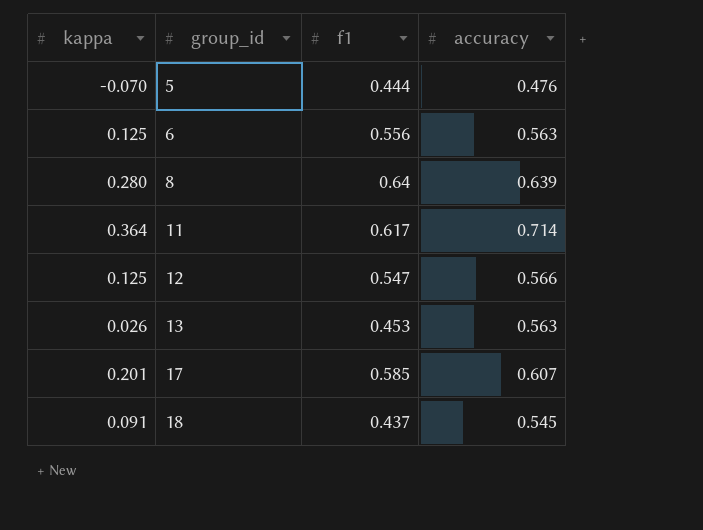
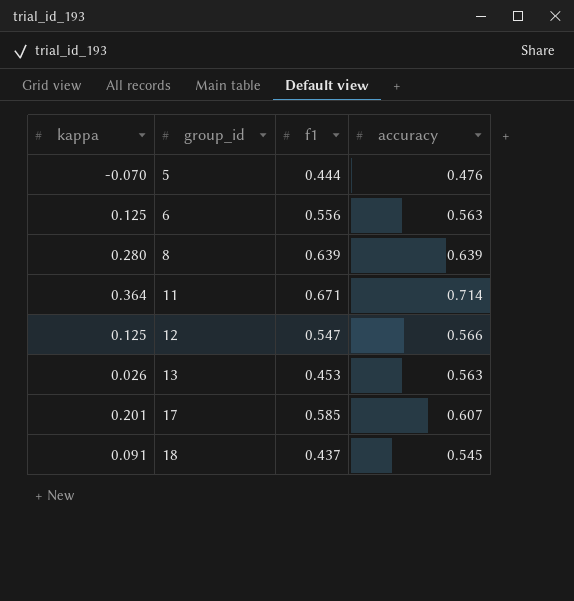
8 | f1: 0.64 -> 0.639
11 | f1: 0.617 -> 0.671

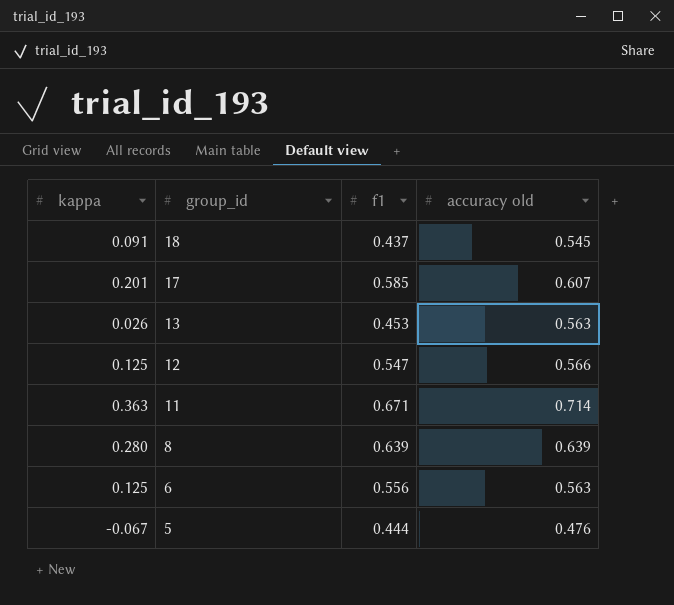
row order: group_id ascending -> group_id descending
column name: accuracy -> accuracy old
11 | kappa: 0.364 -> 0.363
5 | kappa: -0.070 -> -0.067

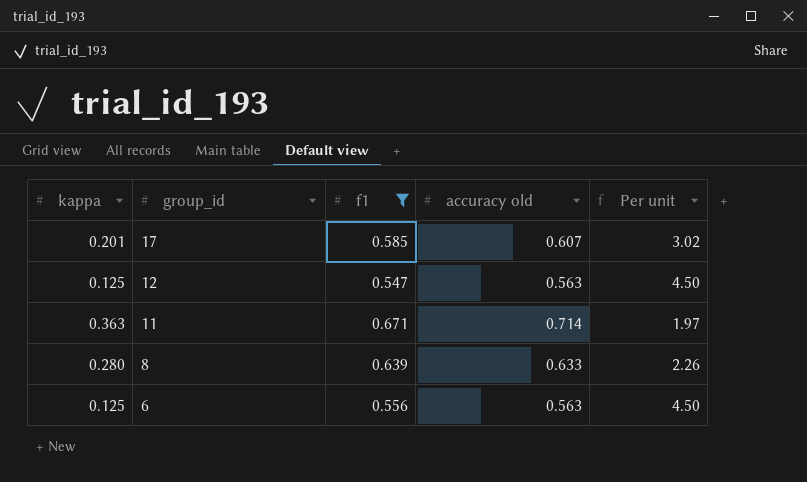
filter: none -> f1 >= 0.547
column Per unit | formula: none -> [accuracy old] / [kappa]
12 | accuracy old: 0.566 -> 0.563
8 | accuracy old: 0.639 -> 0.633

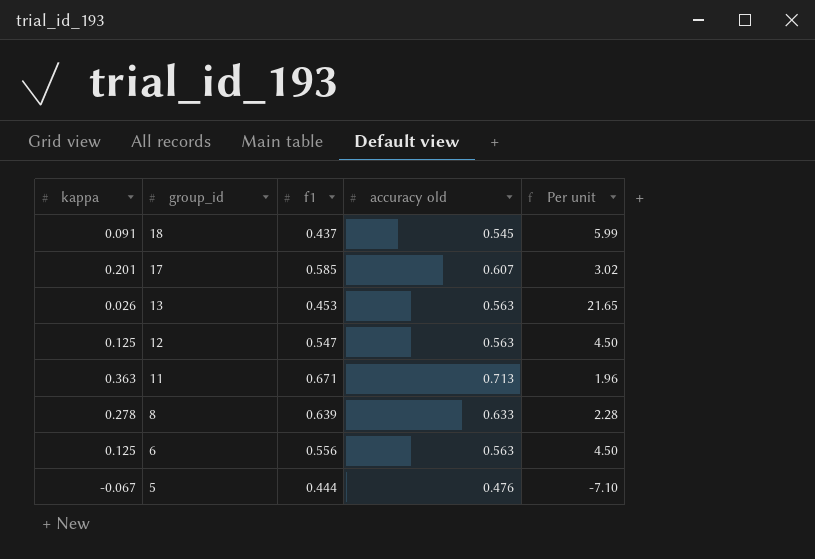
filter: f1 >= 0.547 -> none
11 | accuracy old: 0.714 -> 0.713
11 | Per unit: 1.97 -> 1.96
8 | kappa: 0.280 -> 0.278
8 | Per unit: 2.26 -> 2.28

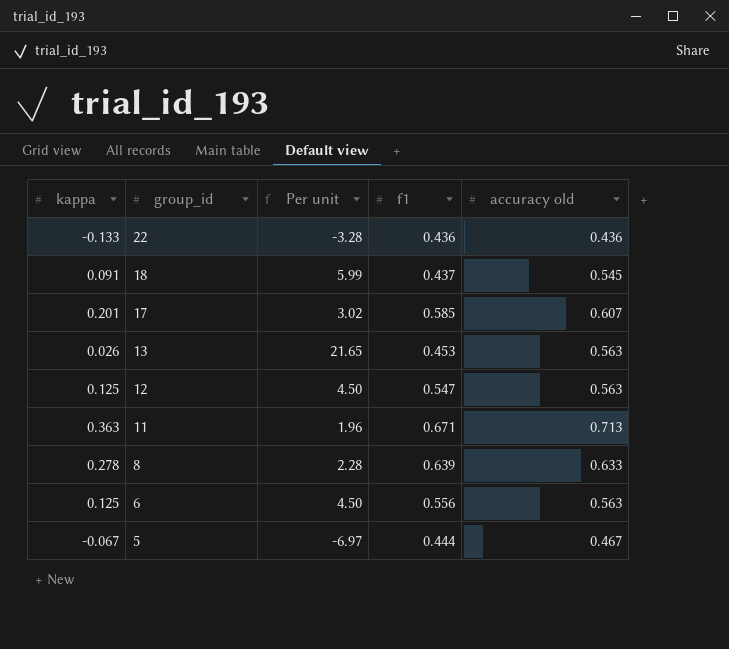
column Per unit | position: 5 -> 3
row 22: none -> -0.133 | -3.28 | 0.436 | 0.436
5 | Per unit: -7.10 -> -6.97
5 | accuracy old: 0.476 -> 0.467

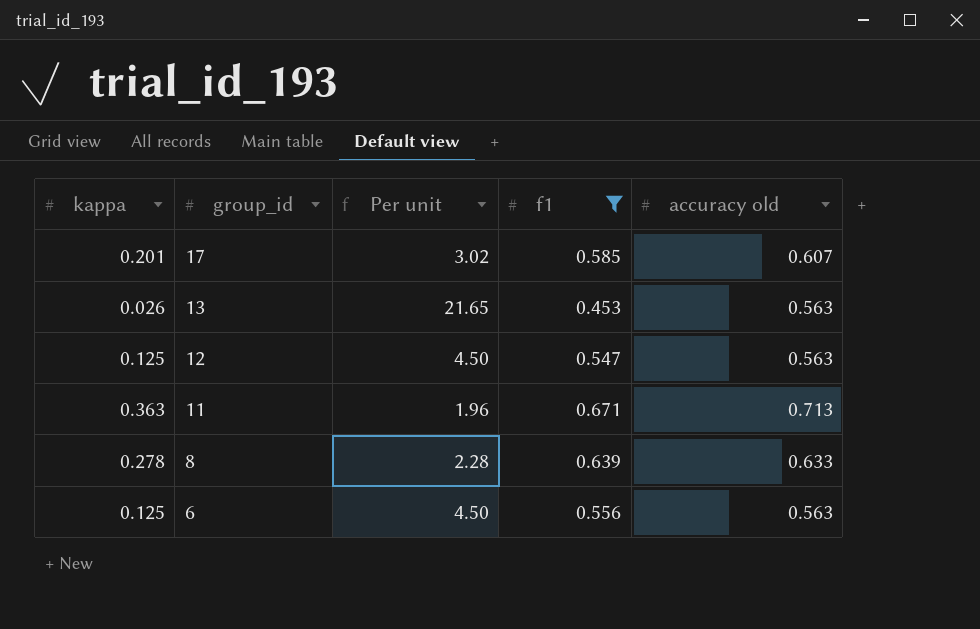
filter: none -> f1 >= 0.453

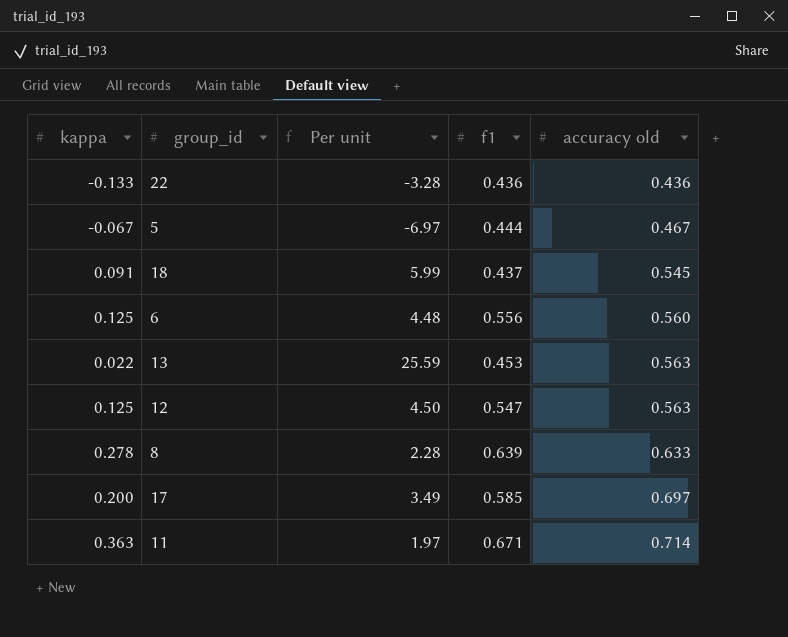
filter: f1 >= 0.453 -> none
row order: group_id descending -> accuracy old ascending
6 | Per unit: 4.50 -> 4.48
6 | accuracy old: 0.563 -> 0.560
13 | kappa: 0.026 -> 0.022
13 | Per unit: 21.65 -> 25.59
17 | kappa: 0.201 -> 0.200
17 | Per unit: 3.02 -> 3.49
17 | accuracy old: 0.607 -> 0.697
11 | Per unit: 1.96 -> 1.97
11 | accuracy old: 0.713 -> 0.714

